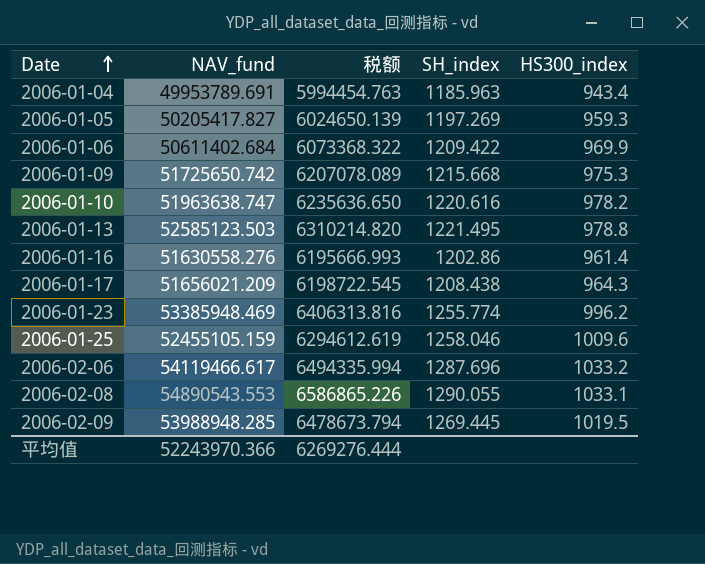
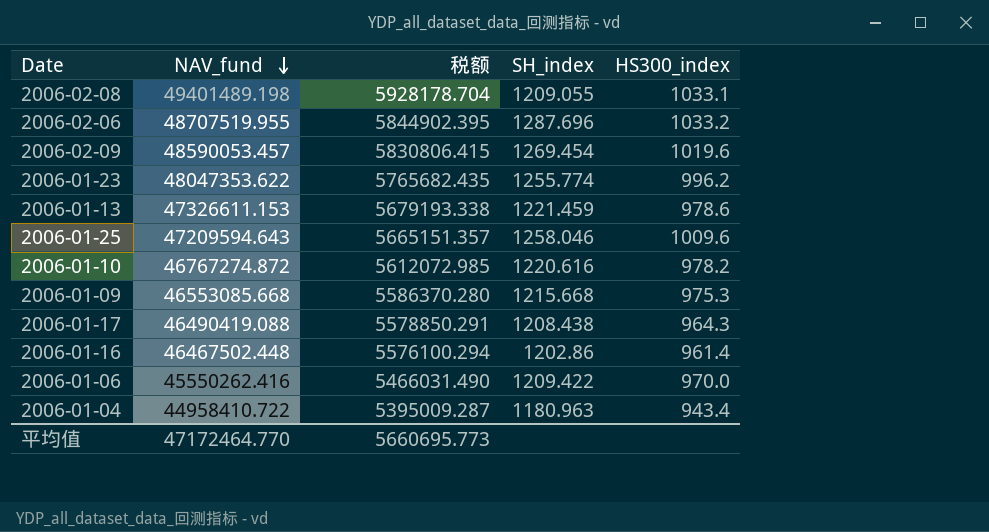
row order: Date ascending -> NAV_fund descending
row 2006-01-05: 50205417.827 | 6024650.139 | 1197.269 | 959.3 -> none
2006-02-08 | NAV_fund: 54890543.553 -> 49401489.198
2006-02-08 | 税额: 6586865.226 -> 5928178.704
2006-02-08 | SH_index: 1290.055 -> 1209.055
2006-02-06 | NAV_fund: 54119466.617 -> 48707519.955
2006-02-06 | 税额: 6494335.994 -> 5844902.395
2006-02-09 | NAV_fund: 53988948.285 -> 48590053.457
2006-02-09 | 税额: 6478673.794 -> 5830806.415
2006-02-09 | SH_index: 1269.445 -> 1269.454
2006-02-09 | HS300_index: 1019.5 -> 1019.6
2006-01-23 | NAV_fund: 53385948.469 -> 48047353.622
2006-01-23 | 税额: 6406313.816 -> 5765682.435
2006-01-13 | NAV_fund: 52585123.503 -> 47326611.153
2006-01-13 | 税额: 6310214.820 -> 5679193.338
2006-01-13 | SH_index: 1221.495 -> 1221.459
2006-01-13 | HS300_index: 978.8 -> 978.6
2006-01-25 | NAV_fund: 52455105.159 -> 47209594.643
2006-01-25 | 税额: 6294612.619 -> 5665151.357
2006-01-10 | NAV_fund: 51963638.747 -> 46767274.872
2006-01-10 | 税额: 6235636.650 -> 5612072.985
2006-01-09 | NAV_fund: 51725650.742 -> 46553085.668
2006-01-09 | 税额: 6207078.089 -> 5586370.280
2006-01-17 | NAV_fund: 51656021.209 -> 46490419.088
2006-01-17 | 税额: 6198722.545 -> 5578850.291
2006-01-16 | NAV_fund: 51630558.276 -> 46467502.448
2006-01-16 | 税额: 6195666.993 -> 5576100.294
2006-01-06 | NAV_fund: 50611402.684 -> 45550262.416
2006-01-06 | 税额: 6073368.322 -> 5466031.490
2006-01-06 | HS300_index: 969.9 -> 970.0
2006-01-04 | NAV_fund: 49953789.691 -> 44958410.722
2006-01-04 | 税额: 5994454.763 -> 5395009.287
2006-01-04 | SH_index: 1185.963 -> 1180.963
平均值 | NAV_fund: 52243970.366 -> 47172464.770
平均值 | 税额: 6269276.444 -> 5660695.773

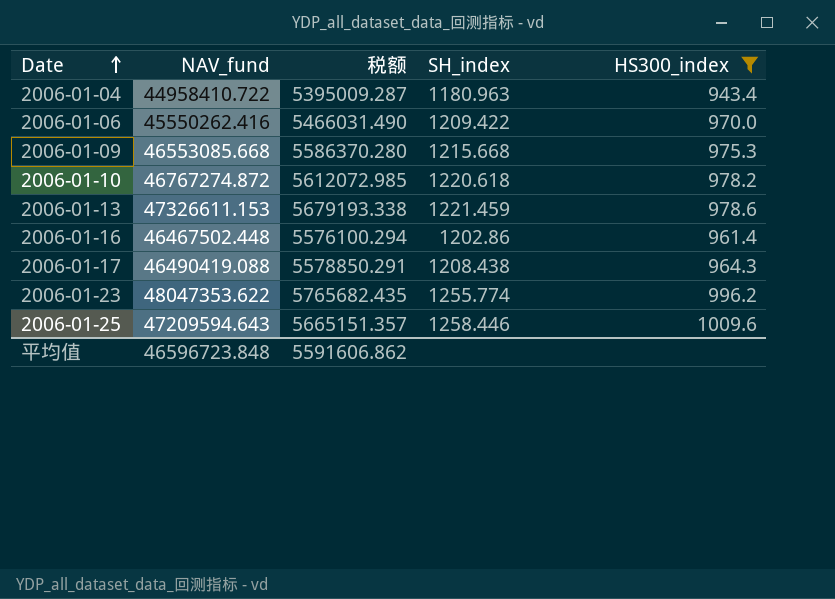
filter: none -> HS300_index <= 1009.6
row order: NAV_fund descending -> Date ascending
2006-01-10 | SH_index: 1220.616 -> 1220.618
2006-01-25 | SH_index: 1258.046 -> 1258.446
平均值 | NAV_fund: 47172464.770 -> 46596723.848
平均值 | 税额: 5660695.773 -> 5591606.862

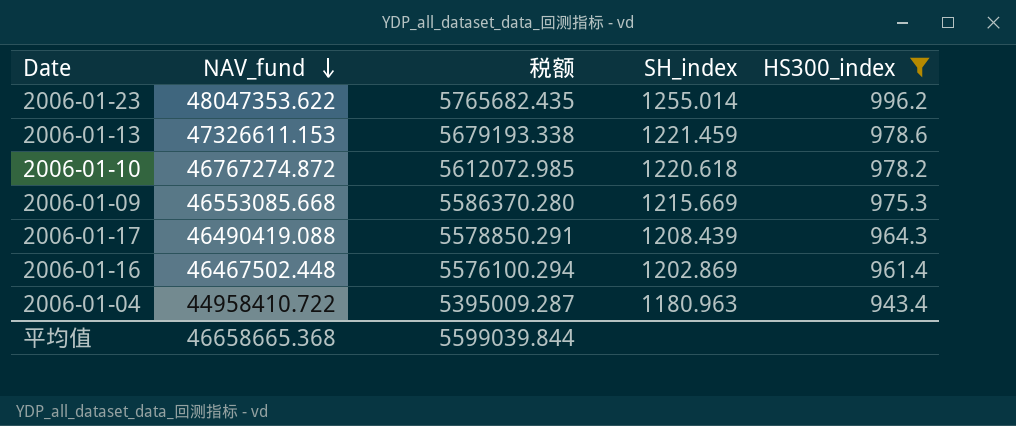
row order: Date ascending -> NAV_fund descending
row 2006-01-06: 45550262.416 | 5466031.490 | 1209.422 | 970.0 -> none
row 2006-01-25: 47209594.643 | 5665151.357 | 1258.446 | 1009.6 -> none
2006-01-23 | SH_index: 1255.774 -> 1255.014
2006-01-09 | SH_index: 1215.668 -> 1215.669
2006-01-17 | SH_index: 1208.438 -> 1208.439
2006-01-16 | SH_index: 1202.86 -> 1202.869
平均值 | NAV_fund: 46596723.848 -> 46658665.368
平均值 | 税额: 5591606.862 -> 5599039.844

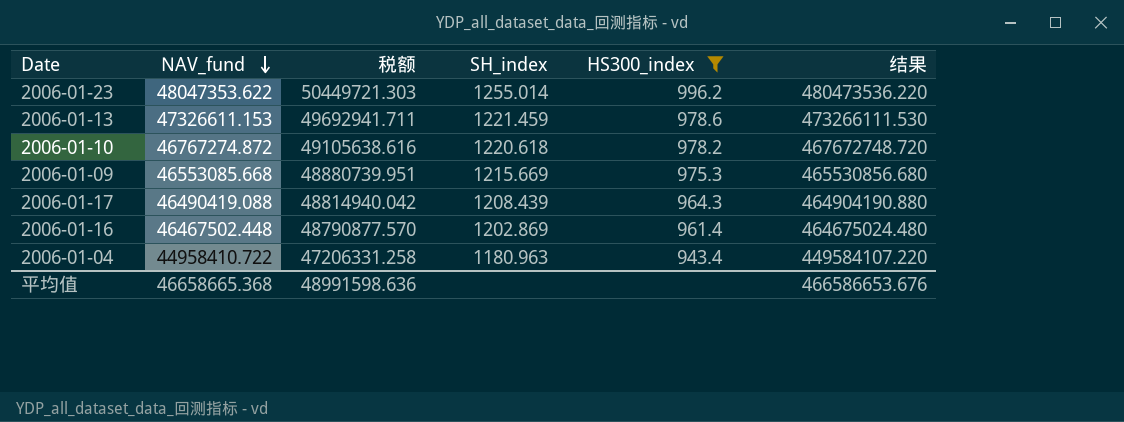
column 税额 | formula: [NAV_fund] * 0.12 -> [NAV_fund] * 1.05
column 结果 | formula: none -> [NAV_fund] * 10
平均值 | 税额: 5599039.844 -> 48991598.636

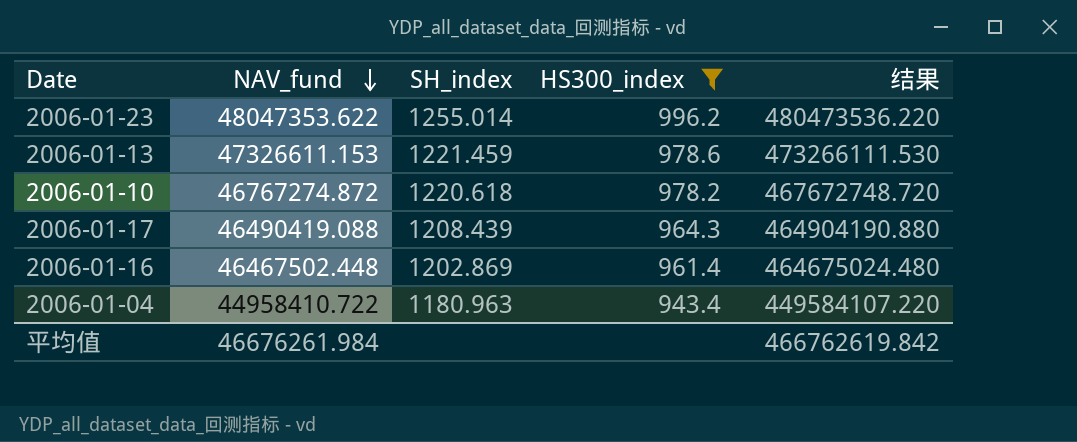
column 税额 | formula: [NAV_fund] * 1.05 -> none
row 2006-01-09: 46553085.668 | 48880739.951 | 1215.669 | 975.3 | 465530856.680 -> none
平均值 | NAV_fund: 46658665.368 -> 46676261.984
平均值 | 结果: 466586653.676 -> 466762619.842

